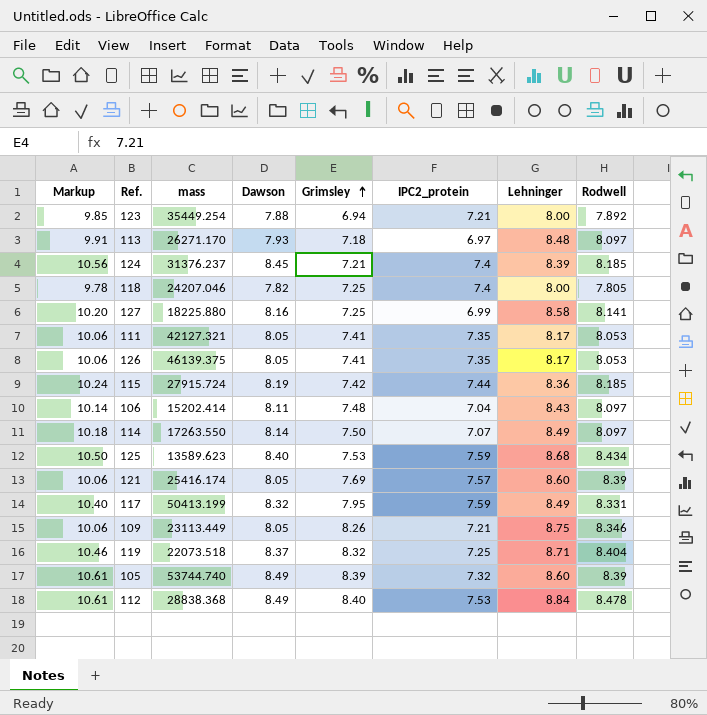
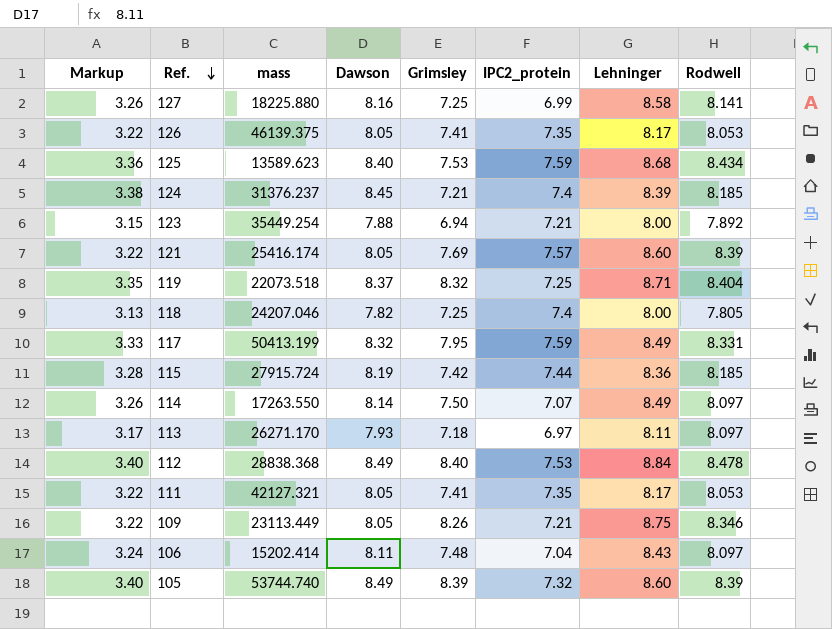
row order: Grimsley ascending -> Ref. descending
column Markup | formula: [Dawson] * 1.25 -> [Dawson] * 0.4
113 | Lehninger: 8.48 -> 8.11

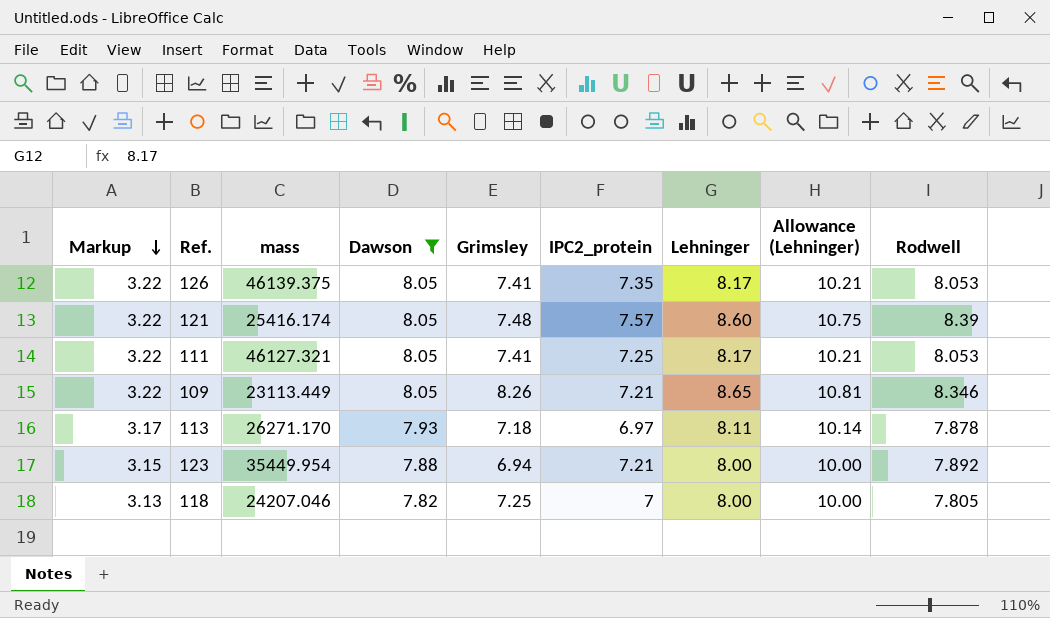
filter: none -> Dawson <= 8.05
row order: Ref. descending -> Markup descending
column Allowance (Lehninger) | formula: none -> [Lehninger] * 1.25
121 | Grimsley: 7.69 -> 7.48
111 | mass: 42127.321 -> 46127.321
111 | IPC2_protein: 7.35 -> 7.25
109 | Lehninger: 8.75 -> 8.65
113 | Rodwell: 8.097 -> 7.878
123 | mass: 35449.254 -> 35449.954
118 | IPC2_protein: 7.4 -> 7

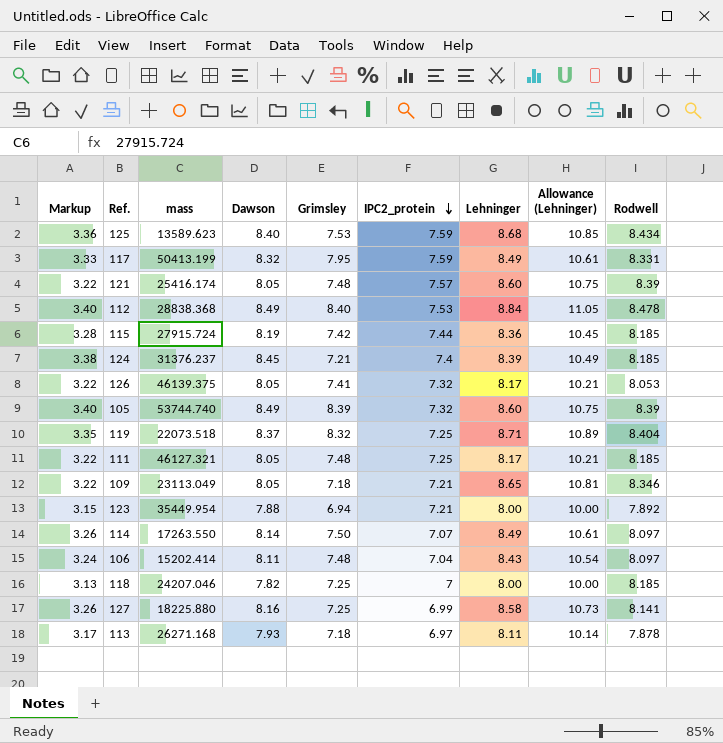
filter: Dawson <= 8.05 -> none
row order: Markup descending -> IPC2_protein descending
126 | IPC2_protein: 7.35 -> 7.32
111 | Grimsley: 7.41 -> 7.48
111 | Rodwell: 8.053 -> 8.185
109 | mass: 23113.449 -> 23113.049
109 | Grimsley: 8.26 -> 7.18
118 | Rodwell: 7.805 -> 8.185
113 | mass: 26271.170 -> 26271.168

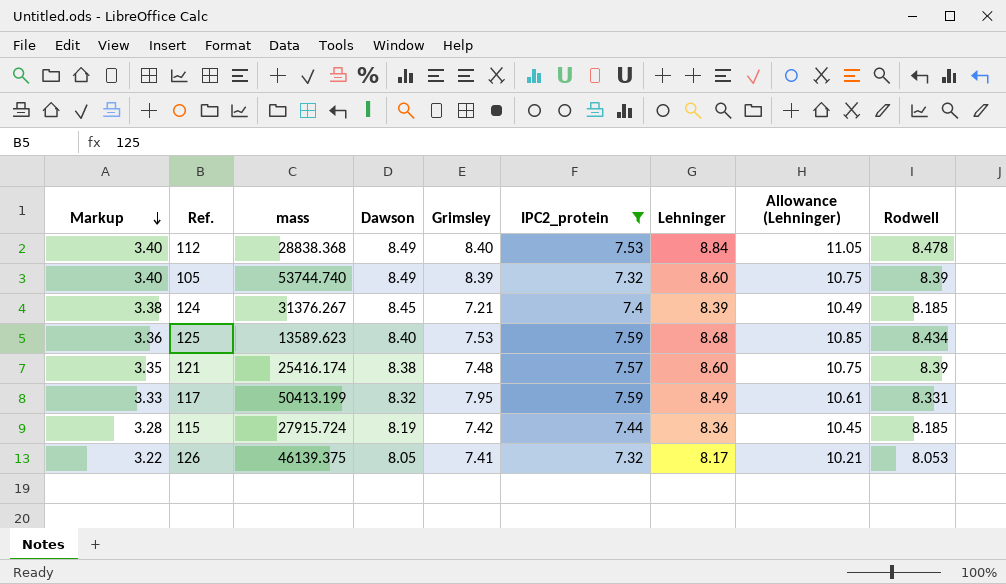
filter: none -> IPC2_protein >= 7.32
row order: IPC2_protein descending -> Markup descending
124 | mass: 31376.237 -> 31376.267
121 | Markup: 3.22 -> 3.35
121 | Dawson: 8.05 -> 8.38

